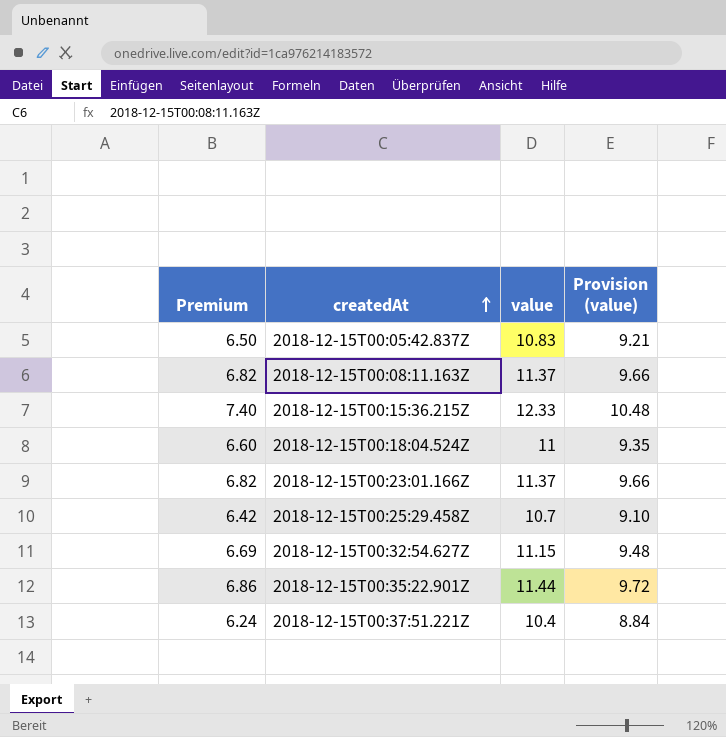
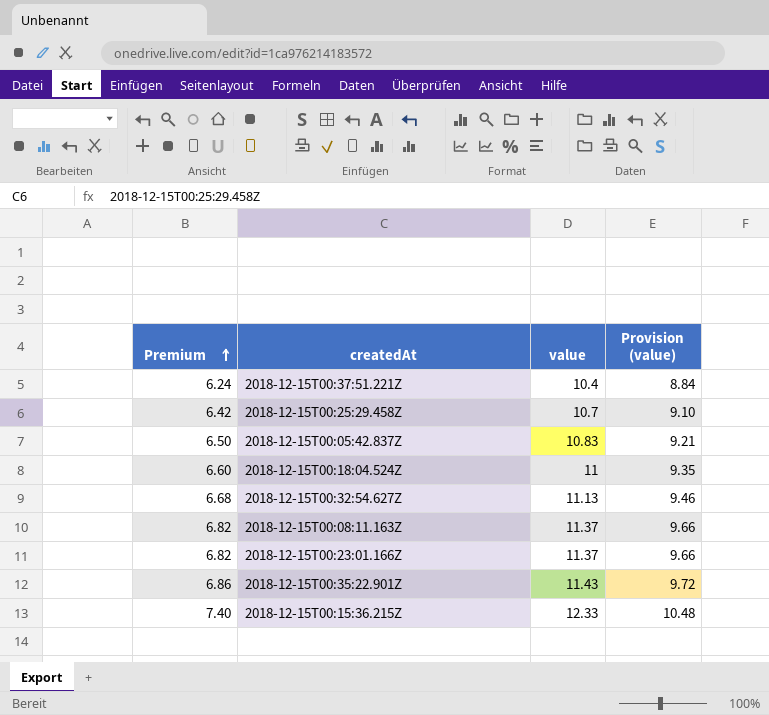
row order: createdAt ascending -> Premium ascending
2018-12-15T00:32:54.627Z | Premium: 6.69 -> 6.68
2018-12-15T00:32:54.627Z | value: 11.15 -> 11.13
2018-12-15T00:32:54.627Z | Provision (value): 9.48 -> 9.46
2018-12-15T00:35:22.901Z | value: 11.44 -> 11.43

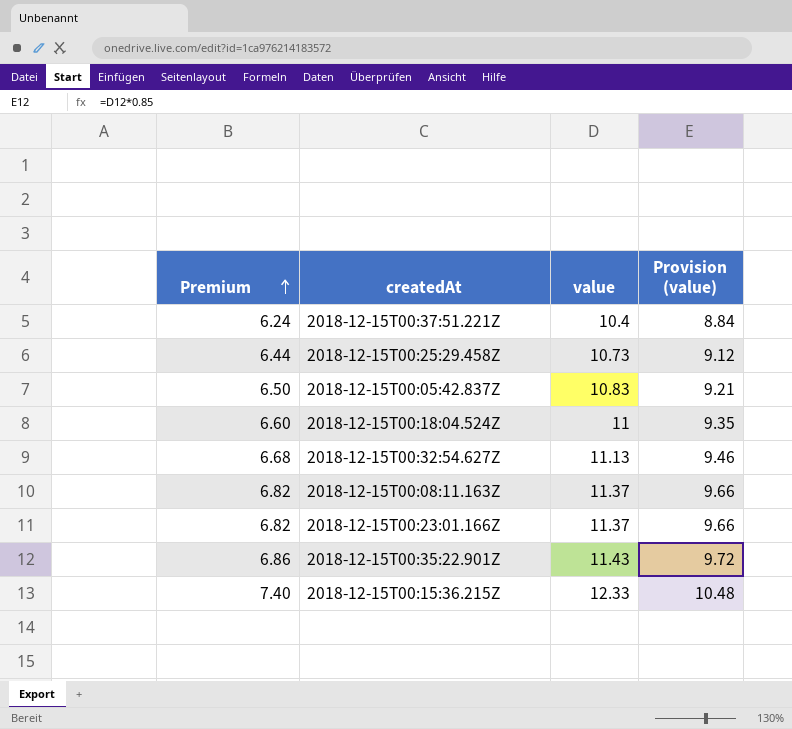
2018-12-15T00:25:29.458Z | Premium: 6.42 -> 6.44
2018-12-15T00:25:29.458Z | value: 10.7 -> 10.73
2018-12-15T00:25:29.458Z | Provision (value): 9.10 -> 9.12

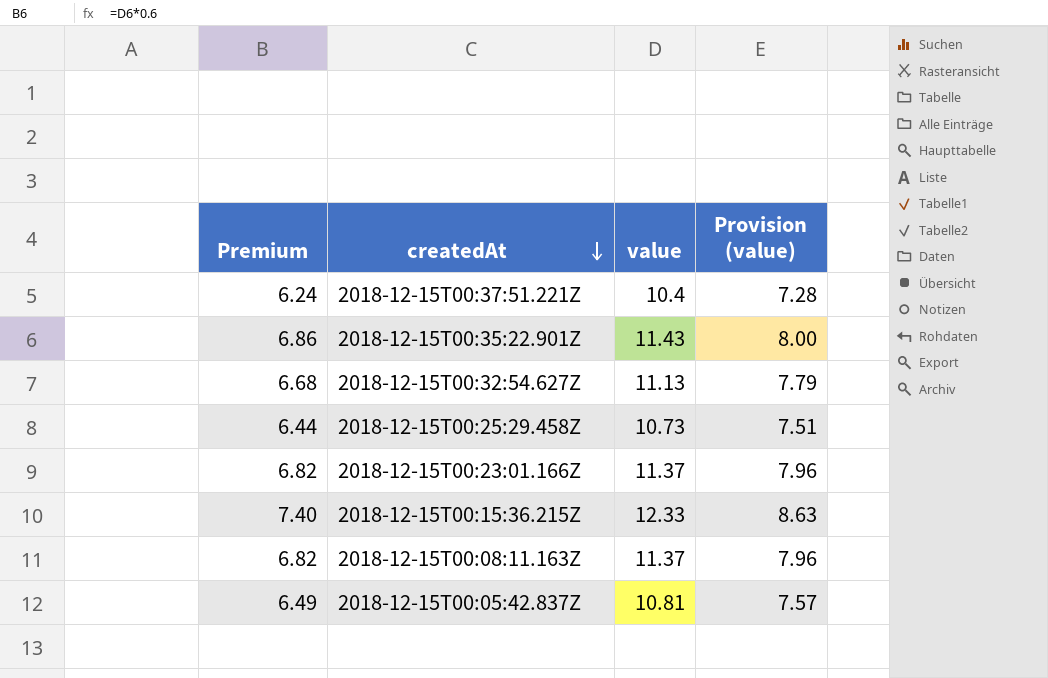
row order: Premium ascending -> createdAt descending
column Provision (value) | formula: [value] * 0.85 -> [value] * 0.7
row 2018-12-15T00:18:04.524Z: 6.60 | 11 | 9.35 -> none
2018-12-15T00:05:42.837Z | Premium: 6.50 -> 6.49
2018-12-15T00:05:42.837Z | value: 10.83 -> 10.81

